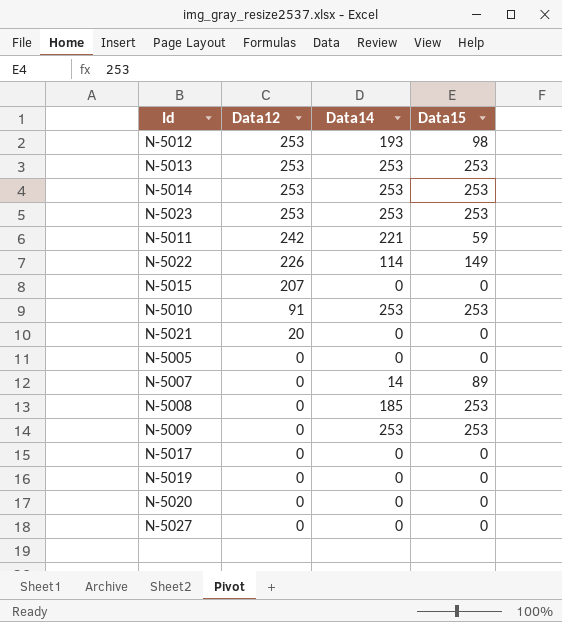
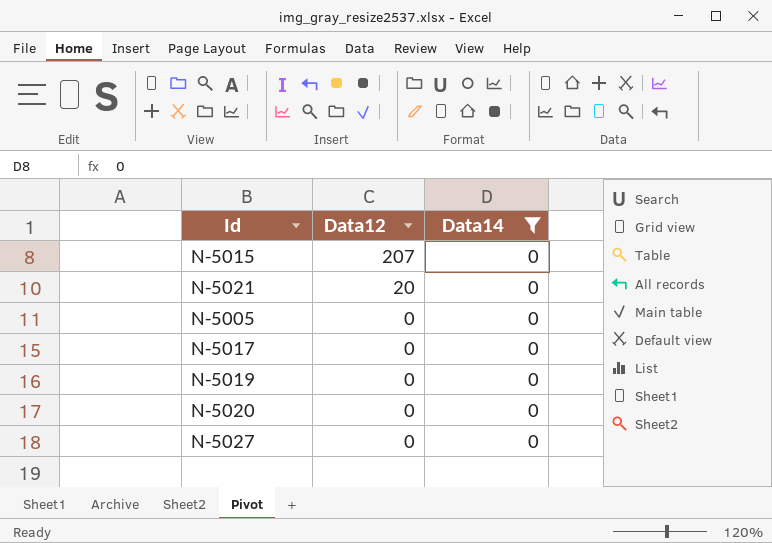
filter: none -> Data14 = 0
column Data15 | position: 4 -> none

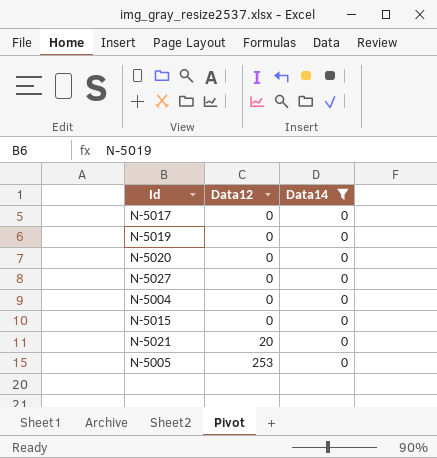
row order: Data12 descending -> Data12 ascending
row N-5004: none -> 0 | 0
N-5015 | Data12: 207 -> 0
N-5005 | Data12: 0 -> 253

